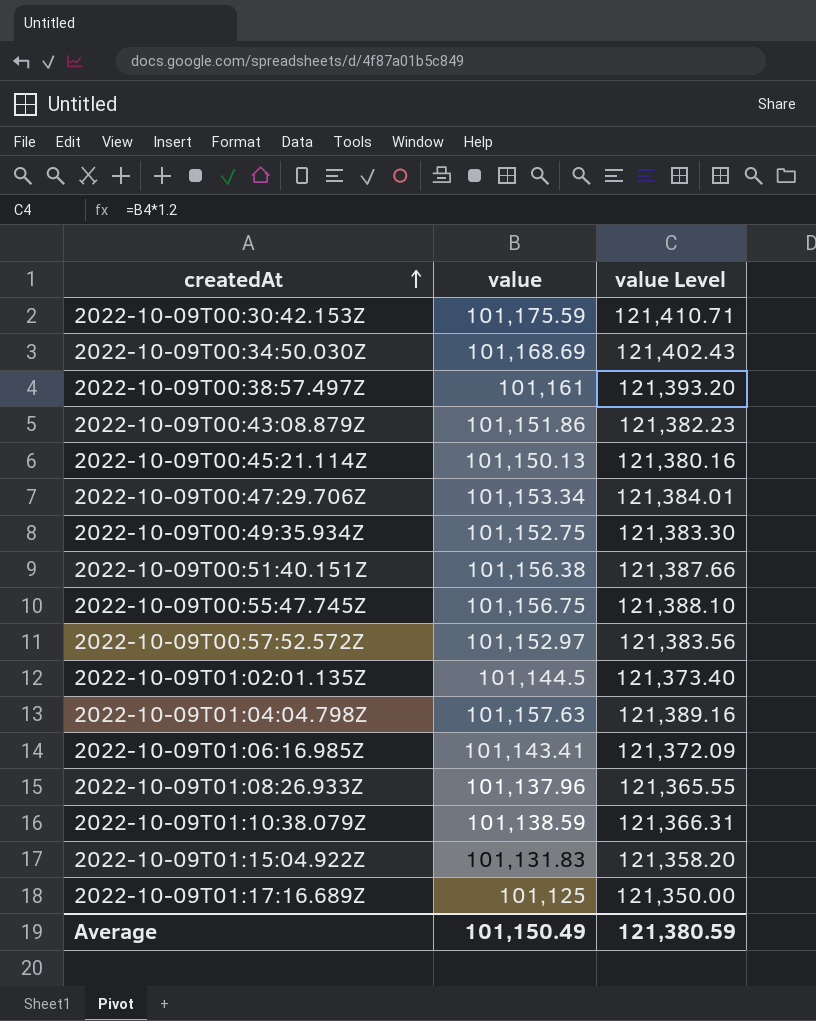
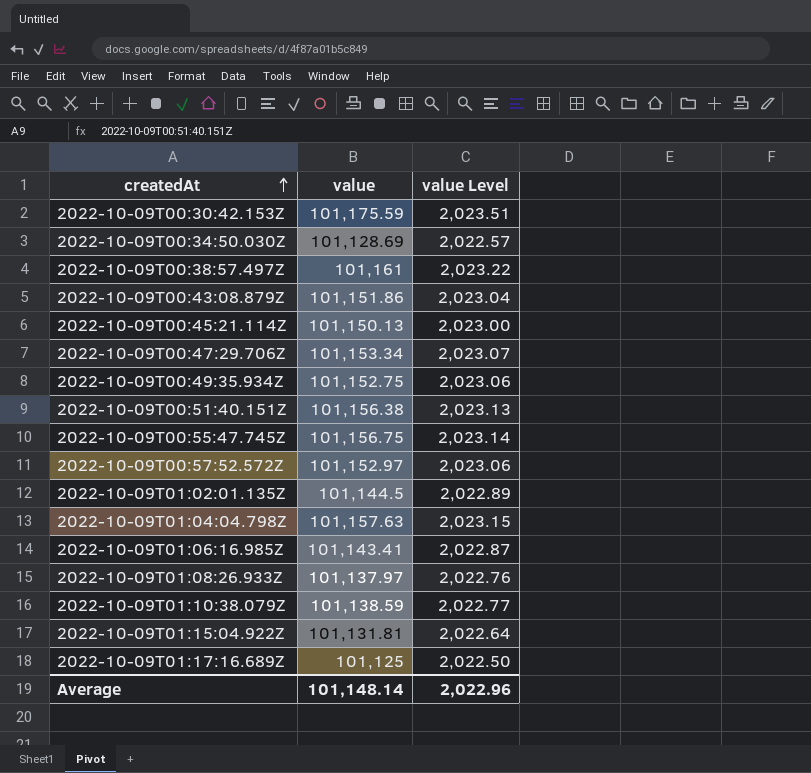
column value Level | formula: [value] * 1.2 -> [value] * 0.02
2022-10-09T00:34:50.030Z | value: 101,168.69 -> 101,128.69
2022-10-09T01:08:26.933Z | value: 101,137.96 -> 101,137.97
2022-10-09T01:15:04.922Z | value: 101,131.83 -> 101,131.81
Average | value: 101,150.49 -> 101,148.14
Average | value Level: 121,380.59 -> 2,022.96

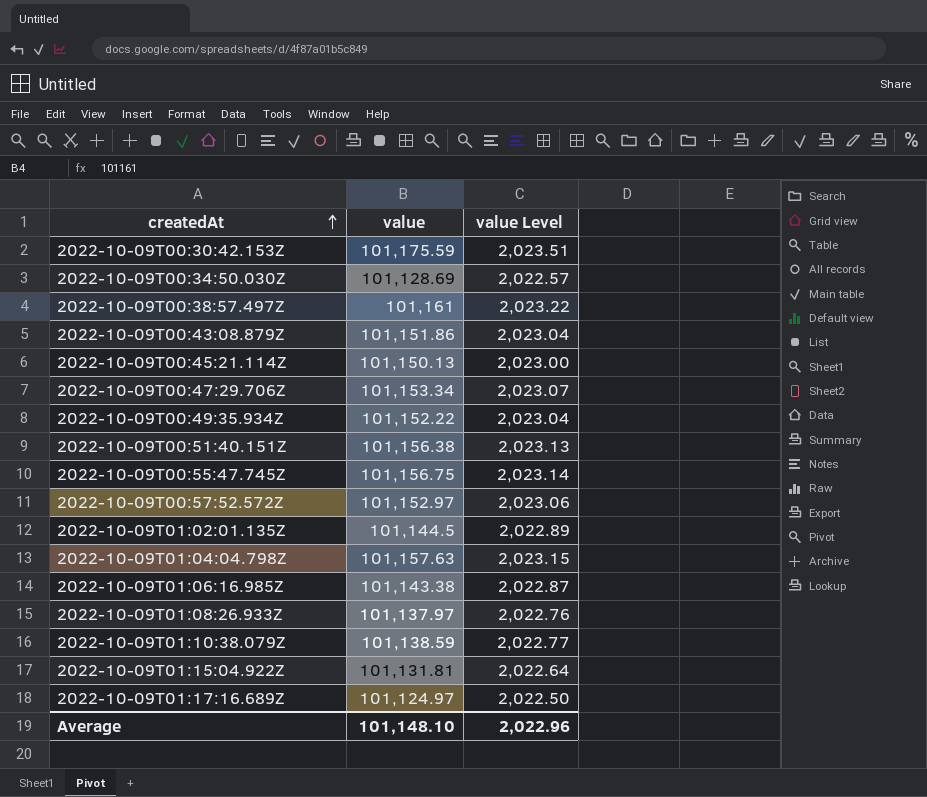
2022-10-09T00:49:35.934Z | value: 101,152.75 -> 101,152.22
2022-10-09T00:49:35.934Z | value Level: 2,023.06 -> 2,023.04
2022-10-09T01:06:16.985Z | value: 101,143.41 -> 101,143.38
2022-10-09T01:17:16.689Z | value: 101,125 -> 101,124.97
Average | value: 101,148.14 -> 101,148.10

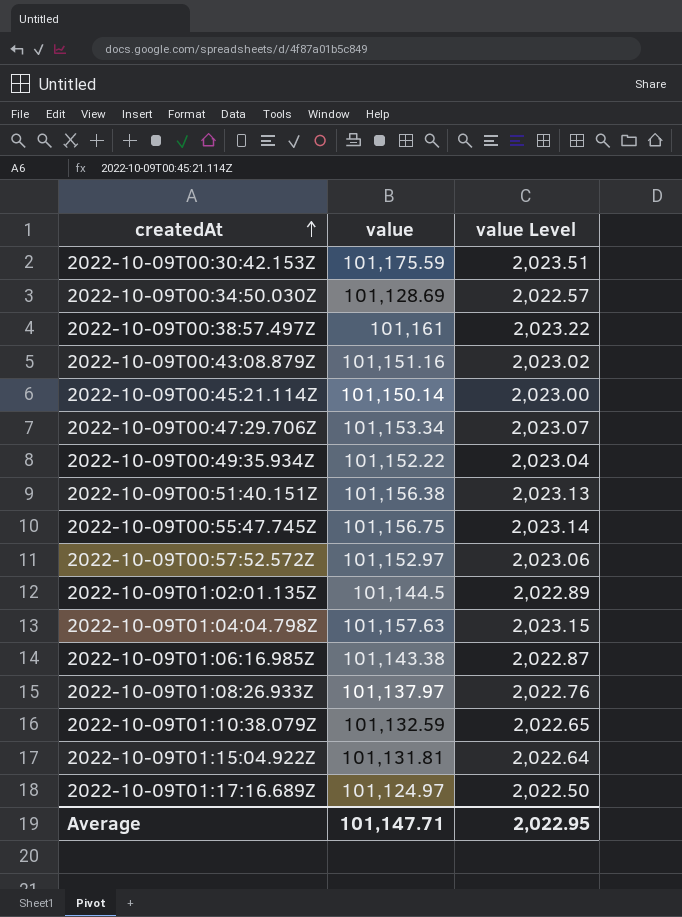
2022-10-09T00:43:08.879Z | value: 101,151.86 -> 101,151.16
2022-10-09T00:43:08.879Z | value Level: 2,023.04 -> 2,023.02
2022-10-09T00:45:21.114Z | value: 101,150.13 -> 101,150.14
2022-10-09T01:10:38.079Z | value: 101,138.59 -> 101,132.59
2022-10-09T01:10:38.079Z | value Level: 2,022.77 -> 2,022.65
Average | value: 101,148.10 -> 101,147.71
Average | value Level: 2,022.96 -> 2,022.95

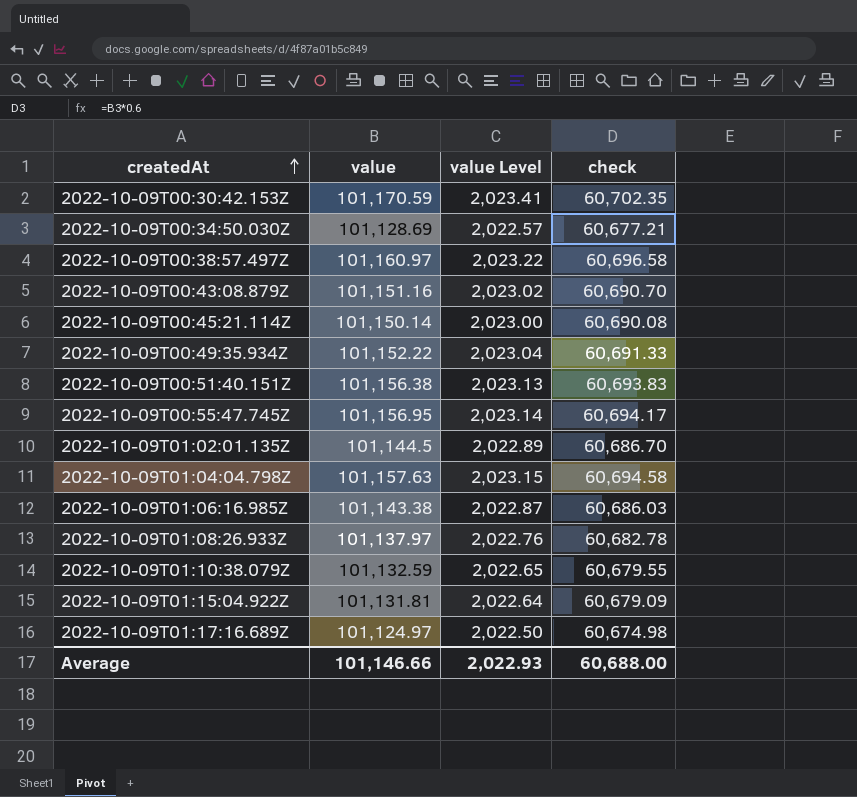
column check | formula: none -> [value] * 0.6
row 2022-10-09T00:47:29.706Z: 101,153.34 | 2,023.07 -> none
row 2022-10-09T00:57:52.572Z: 101,152.97 | 2,023.06 -> none
2022-10-09T00:30:42.153Z | value: 101,175.59 -> 101,170.59
2022-10-09T00:30:42.153Z | value Level: 2,023.51 -> 2,023.41
2022-10-09T00:38:57.497Z | value: 101,161 -> 101,160.97
2022-10-09T00:55:47.745Z | value: 101,156.75 -> 101,156.95
Average | value: 101,147.71 -> 101,146.66
Average | value Level: 2,022.95 -> 2,022.93

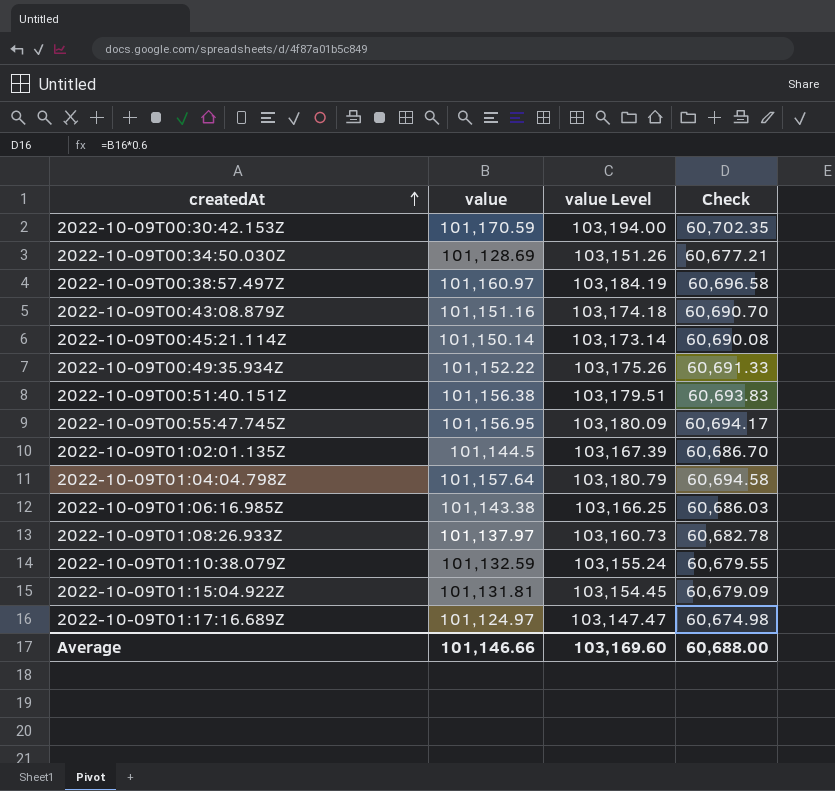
column value Level | formula: [value] * 0.02 -> [value] * 1.02
column name: check -> Check
2022-10-09T01:04:04.798Z | value: 101,157.63 -> 101,157.64
Average | value Level: 2,022.93 -> 103,169.60

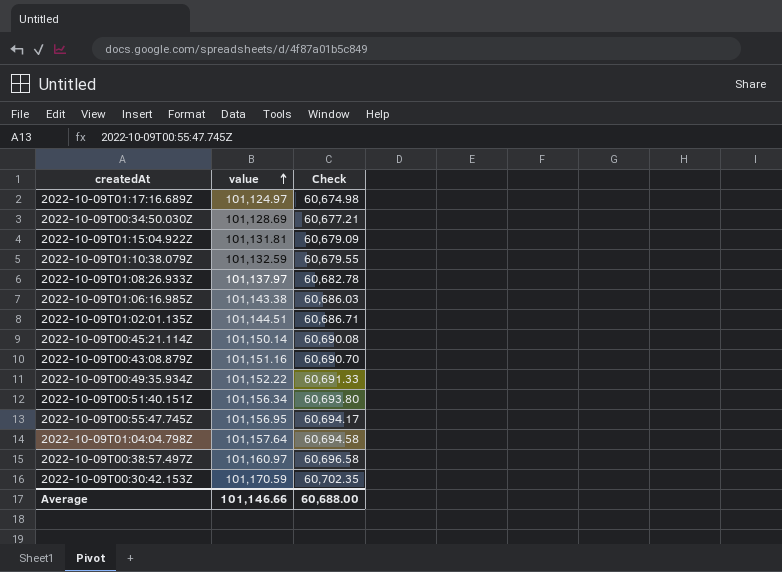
row order: createdAt ascending -> value ascending
column value Level | formula: [value] * 1.02 -> none
2022-10-09T01:02:01.135Z | value: 101,144.5 -> 101,144.51
2022-10-09T01:02:01.135Z | Check: 60,686.70 -> 60,686.71
2022-10-09T00:51:40.151Z | value: 101,156.38 -> 101,156.34
2022-10-09T00:51:40.151Z | Check: 60,693.83 -> 60,693.80

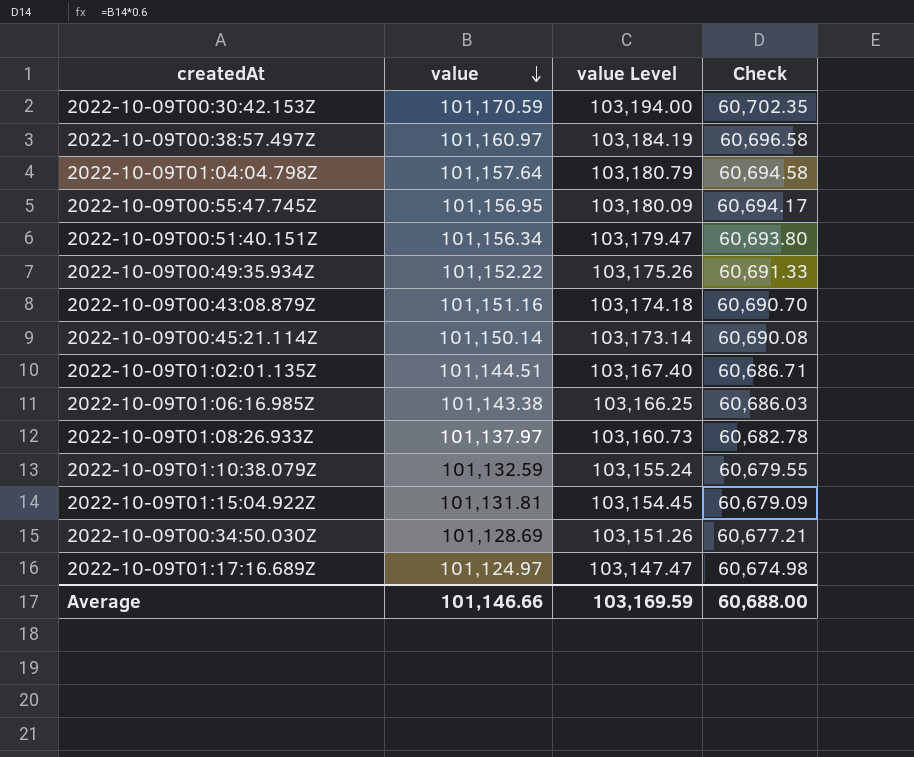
row order: value ascending -> value descending
column value Level | formula: none -> [value] * 1.02

